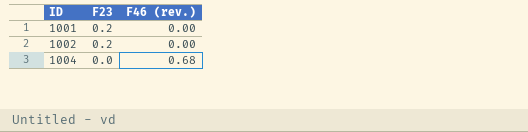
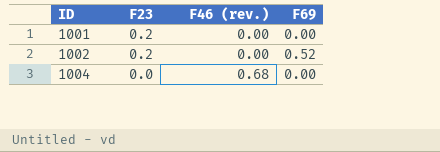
column F69 | position: none -> 4

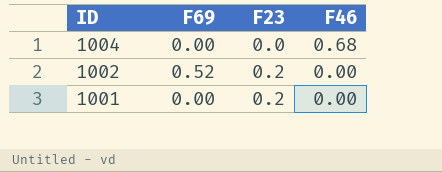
row order: ID ascending -> ID descending
column F69 | position: 4 -> 2
column name: F46 (rev.) -> F46

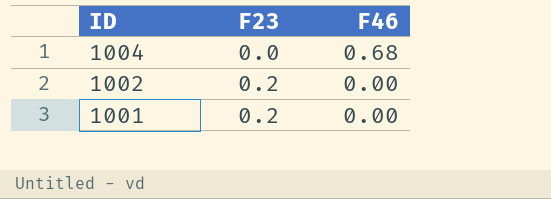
column F69 | position: 2 -> none

